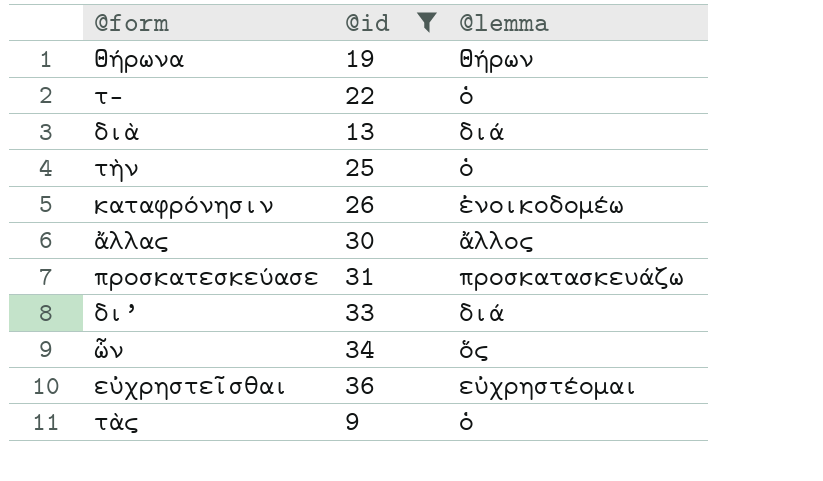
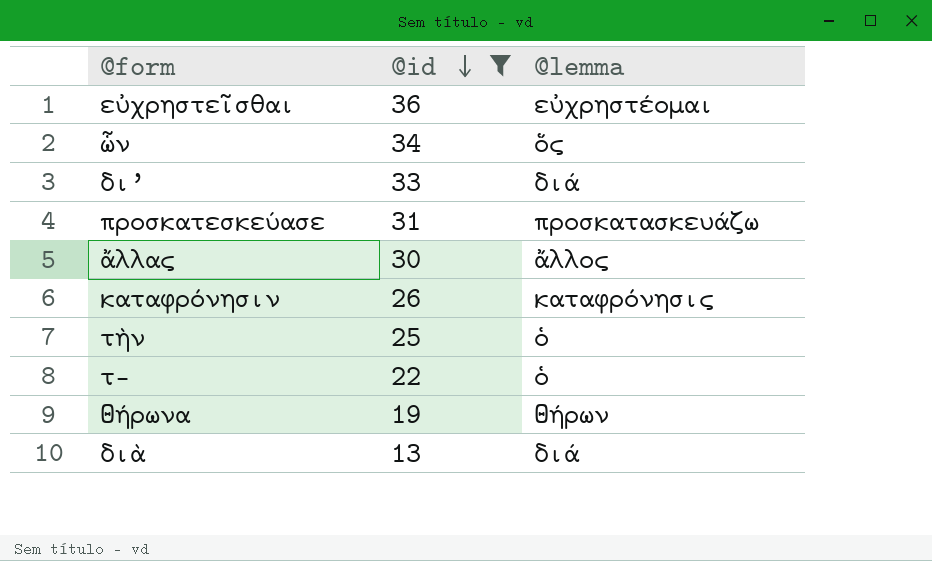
row order: none -> @id descending
row τὰς: 9 | ὁ -> none
καταφρόνησιν | @lemma: ἐνοικοδομέω -> καταφρόνησις

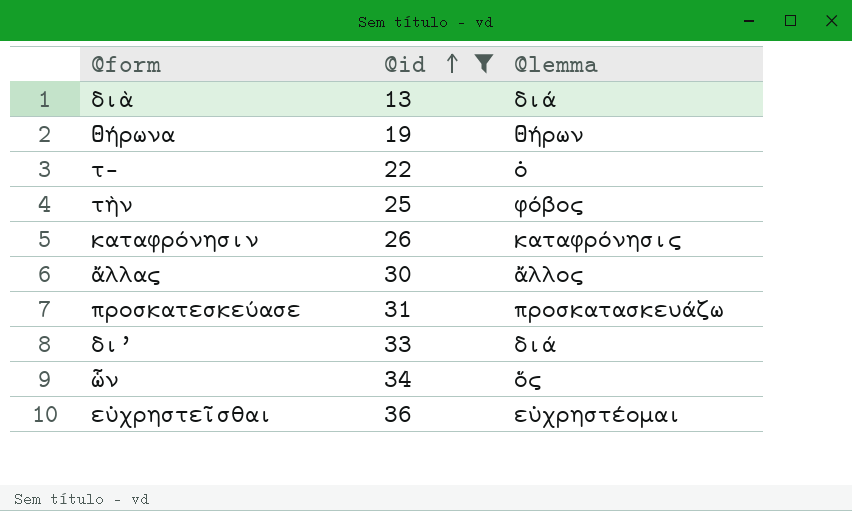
row order: @id descending -> @id ascending
τὴν | @lemma: ὁ -> φόβος

